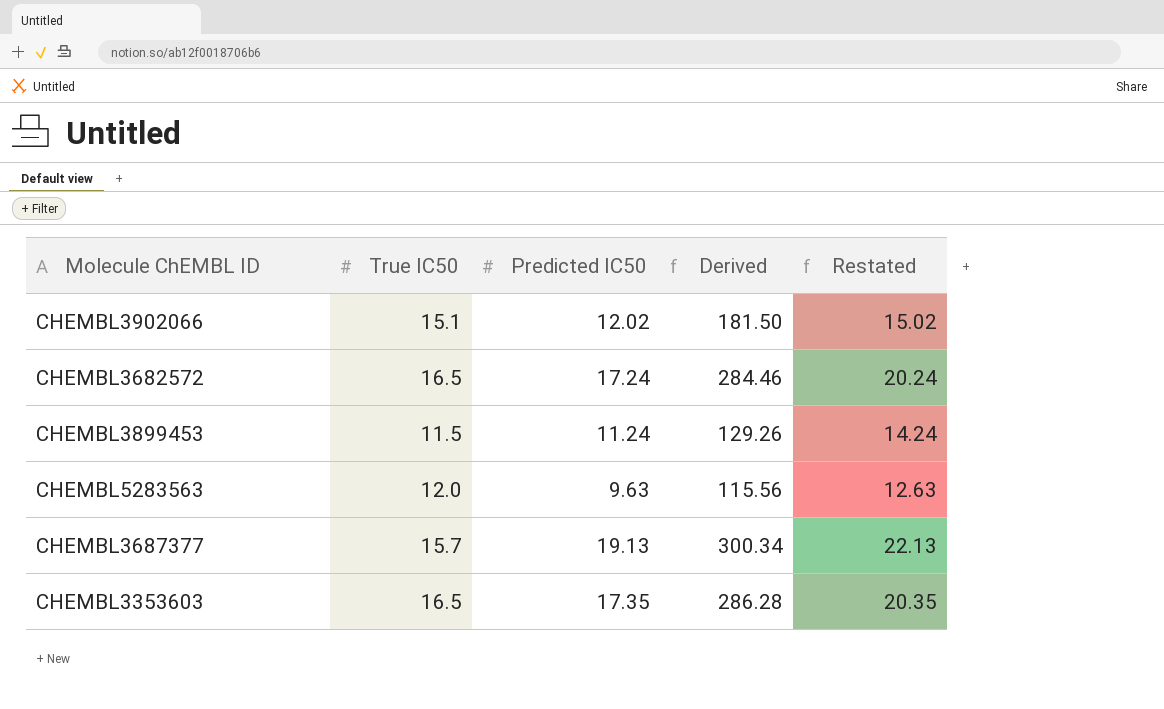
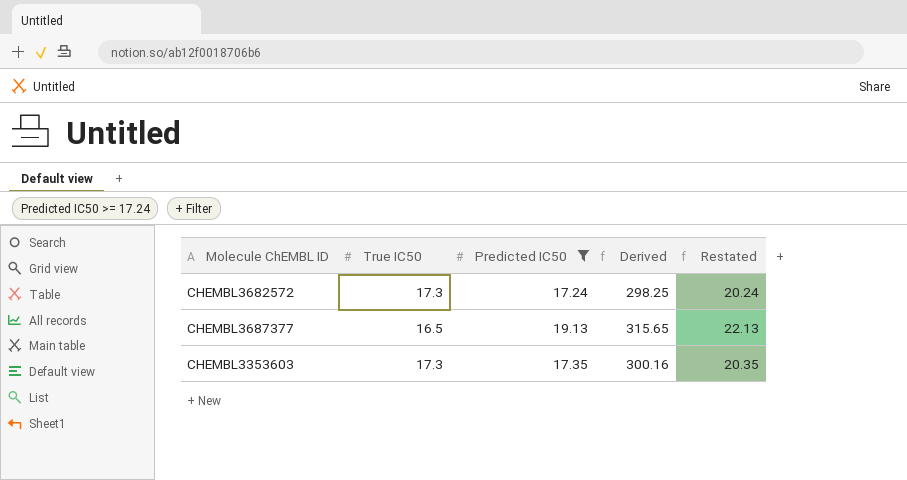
filter: none -> Predicted IC50 >= 17.24
CHEMBL3682572 | True IC50: 16.5 -> 17.3
CHEMBL3682572 | Derived: 284.46 -> 298.25
CHEMBL3687377 | True IC50: 15.7 -> 16.5
CHEMBL3687377 | Derived: 300.34 -> 315.65
CHEMBL3353603 | True IC50: 16.5 -> 17.3
CHEMBL3353603 | Derived: 286.28 -> 300.16

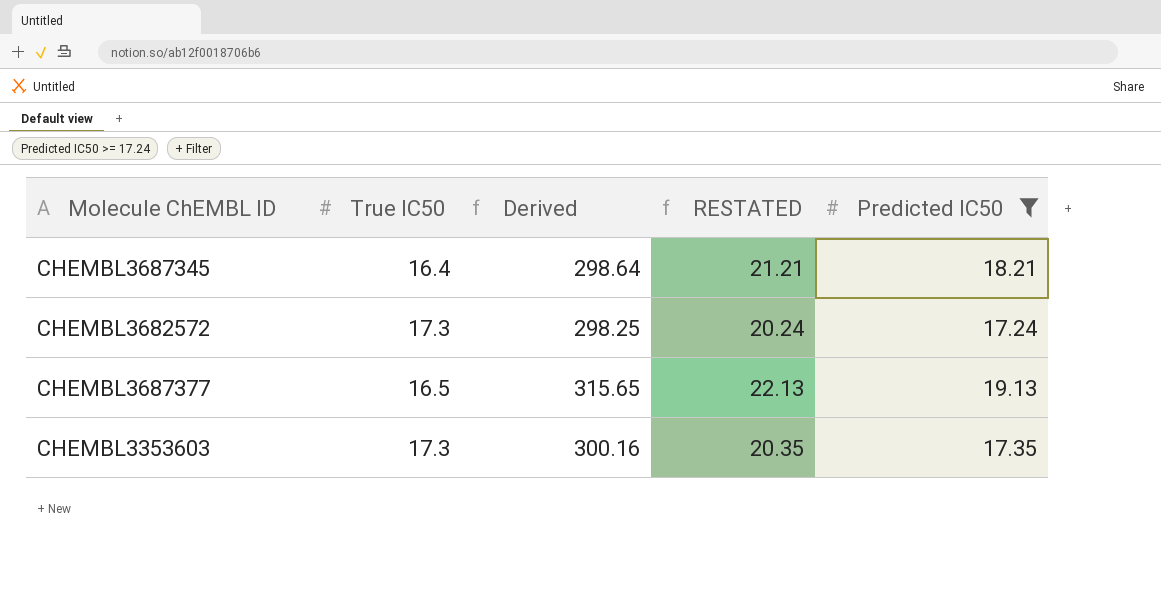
column name: Restated -> RESTATED
column Predicted IC50 | position: 3 -> 5
row CHEMBL3687345: none -> 16.4 | 298.64 | 21.21 | 18.21

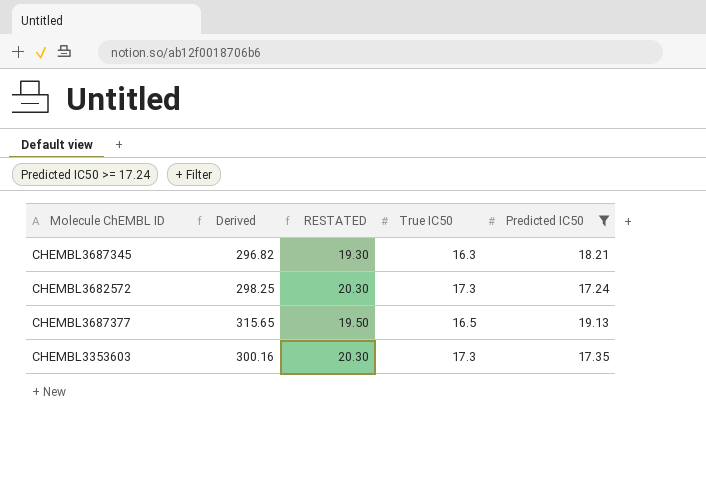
column RESTATED | formula: [Predicted IC50] + 3 -> [True IC50] + 3
column True IC50 | position: 2 -> 4
CHEMBL3687345 | Derived: 298.64 -> 296.82
CHEMBL3687345 | True IC50: 16.4 -> 16.3

